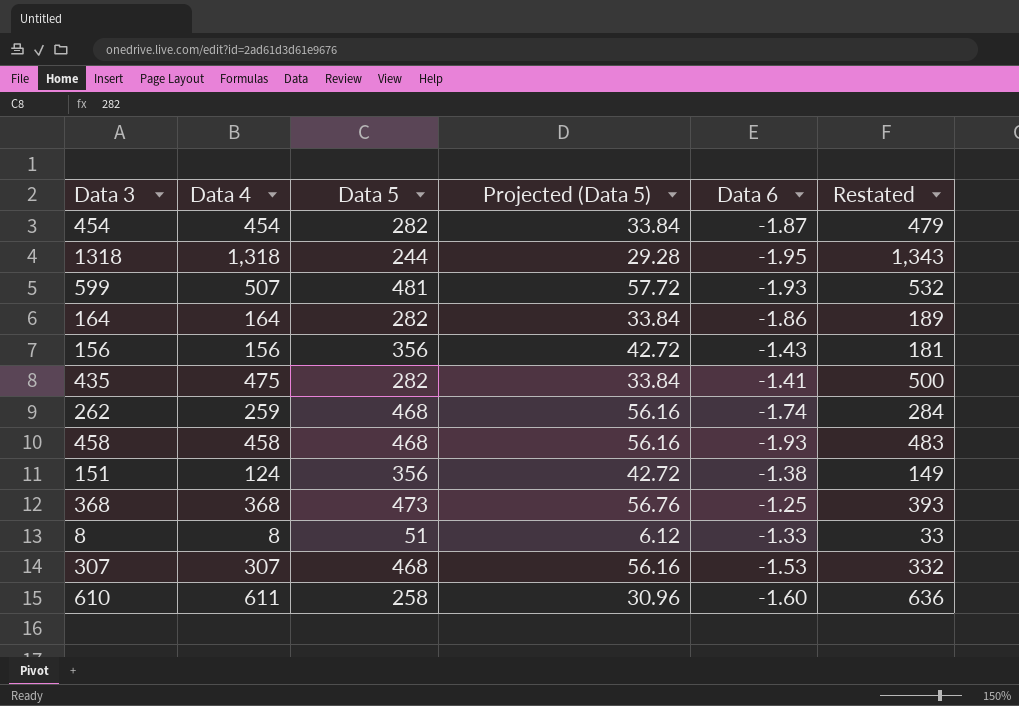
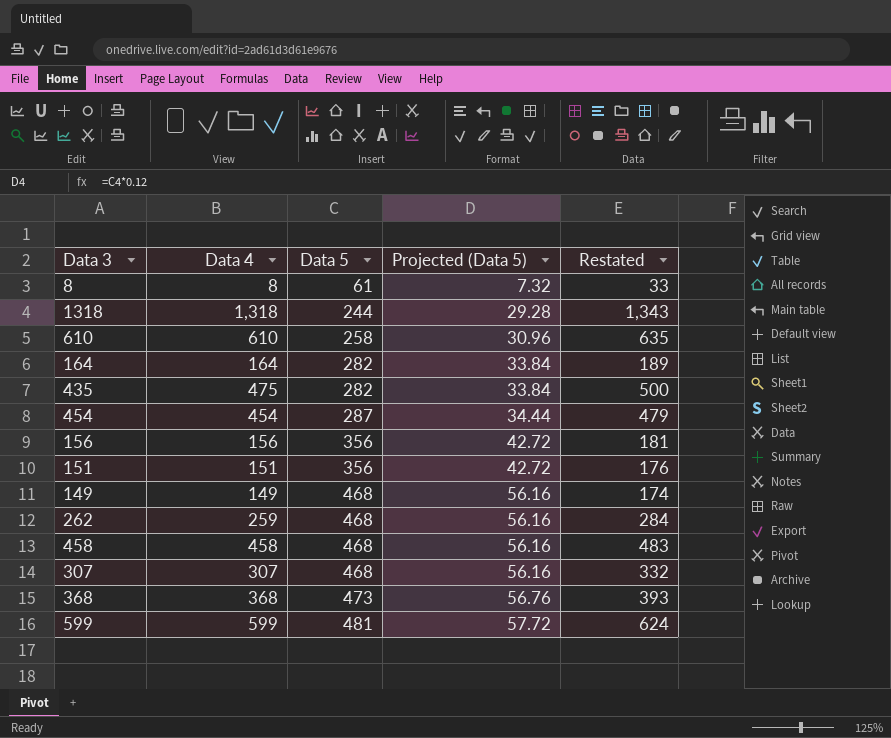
row order: none -> Data 5 ascending
column Data 6 | position: 5 -> none
8 | Data 5: 51 -> 61
8 | Projected (Data 5): 6.12 -> 7.32
610 | Data 4: 611 -> 610
610 | Restated: 636 -> 635
454 | Data 5: 282 -> 287
454 | Projected (Data 5): 33.84 -> 34.44
151 | Data 4: 124 -> 151
151 | Restated: 149 -> 176
row 149: none -> 149 | 468 | 56.16 | 174
599 | Data 4: 507 -> 599
599 | Restated: 532 -> 624

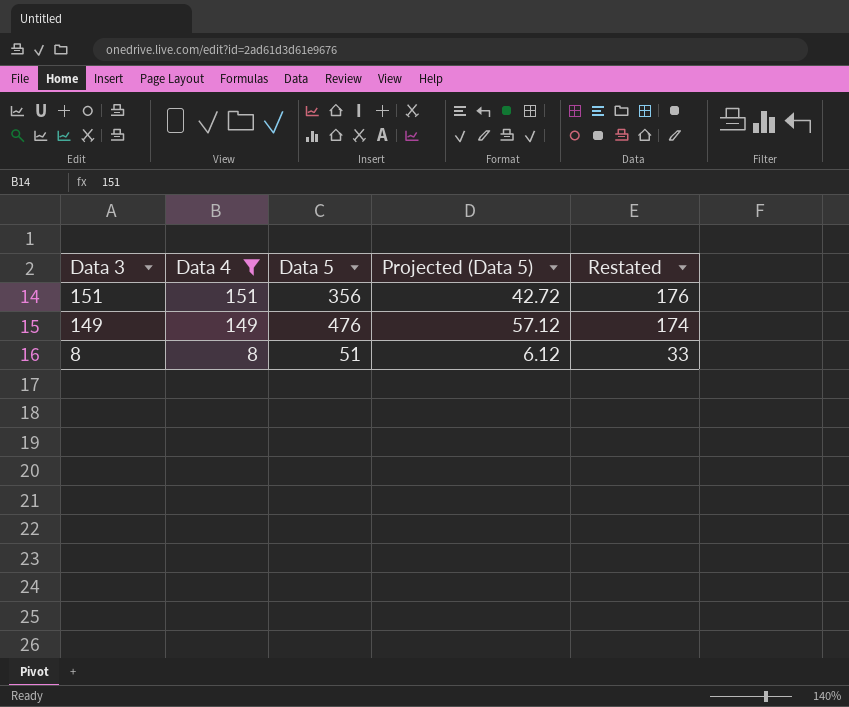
filter: none -> Data 4 <= 151
row order: Data 5 ascending -> Data 3 descending
149 | Data 5: 468 -> 476
149 | Projected (Data 5): 56.16 -> 57.12
8 | Data 5: 61 -> 51
8 | Projected (Data 5): 7.32 -> 6.12

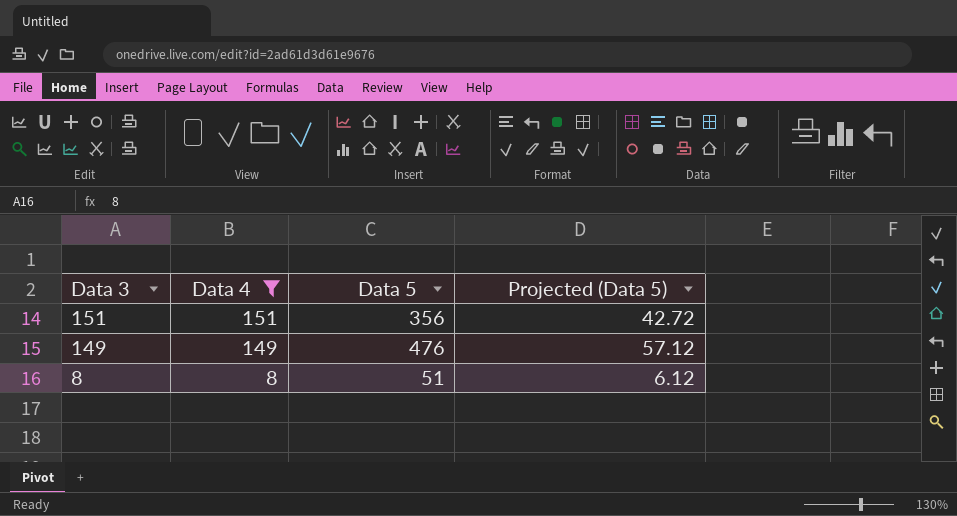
column Restated | formula: [Data 4] + 25 -> none

